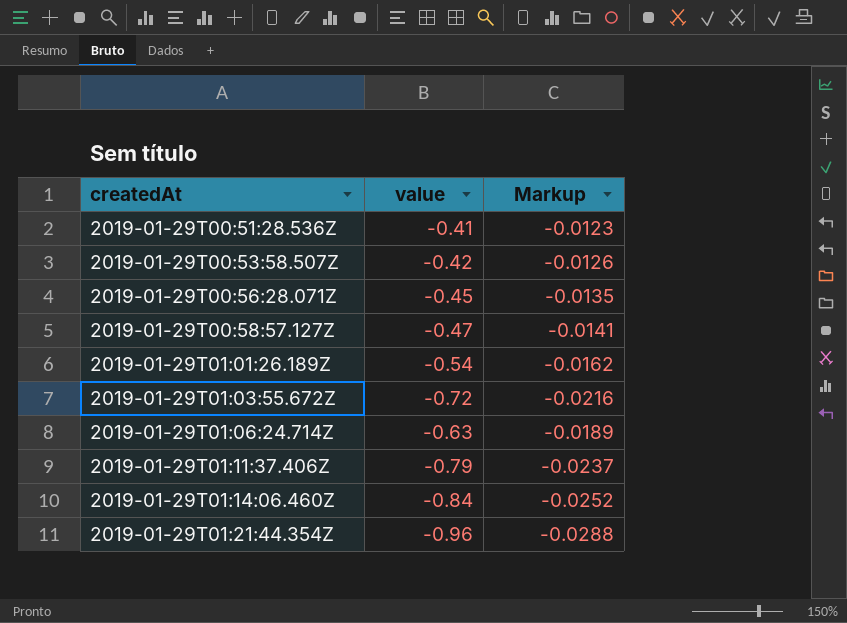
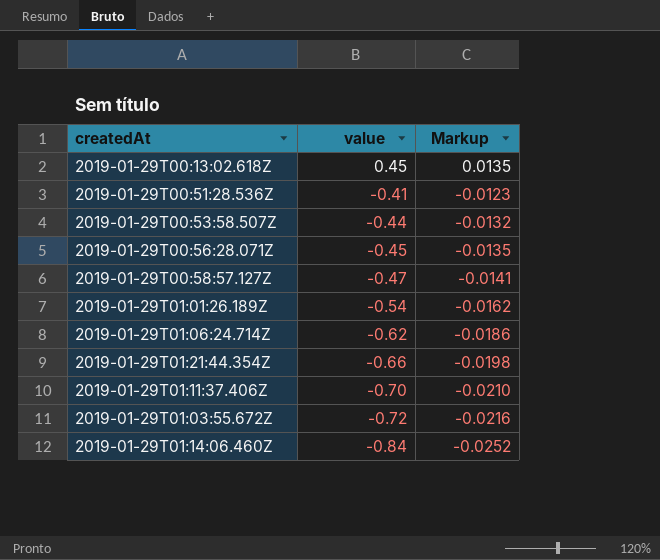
row order: createdAt ascending -> value descending
row 2019-01-29T00:13:02.618Z: none -> 0.45 | 0.0135
2019-01-29T00:53:58.507Z | value: -0.42 -> -0.44
2019-01-29T00:53:58.507Z | Markup: -0.0126 -> -0.0132
2019-01-29T01:06:24.714Z | value: -0.63 -> -0.62
2019-01-29T01:06:24.714Z | Markup: -0.0189 -> -0.0186
2019-01-29T01:21:44.354Z | value: -0.96 -> -0.66
2019-01-29T01:21:44.354Z | Markup: -0.0288 -> -0.0198
2019-01-29T01:11:37.406Z | value: -0.79 -> -0.70
2019-01-29T01:11:37.406Z | Markup: -0.0237 -> -0.0210

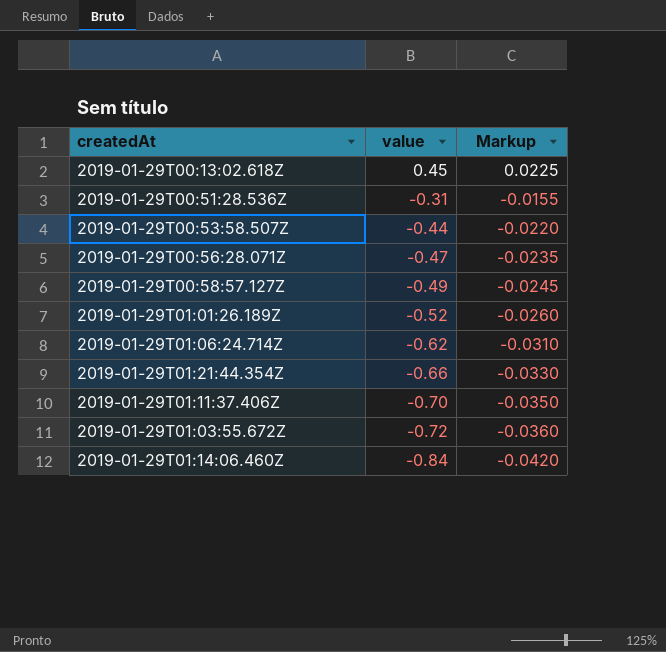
column Markup | formula: [value] * 0.03 -> [value] * 0.05
2019-01-29T00:51:28.536Z | value: -0.41 -> -0.31
2019-01-29T00:56:28.071Z | value: -0.45 -> -0.47
2019-01-29T00:58:57.127Z | value: -0.47 -> -0.49
2019-01-29T01:01:26.189Z | value: -0.54 -> -0.52

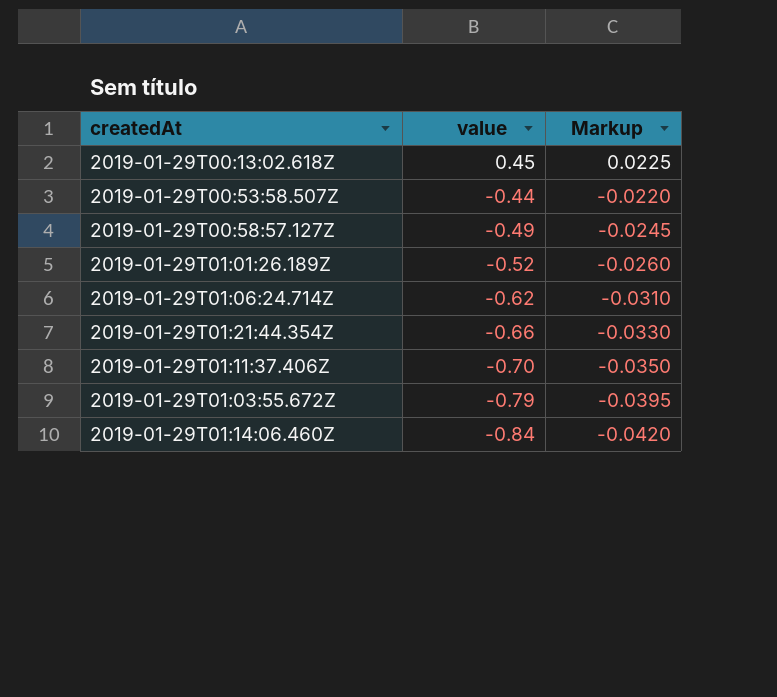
row 2019-01-29T00:51:28.536Z: -0.31 | -0.0155 -> none
row 2019-01-29T00:56:28.071Z: -0.47 | -0.0235 -> none
2019-01-29T01:03:55.672Z | value: -0.72 -> -0.79
2019-01-29T01:03:55.672Z | Markup: -0.0360 -> -0.0395

